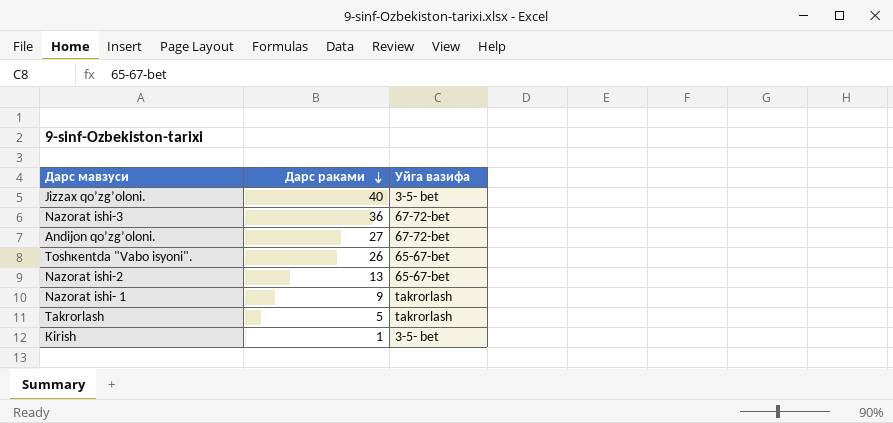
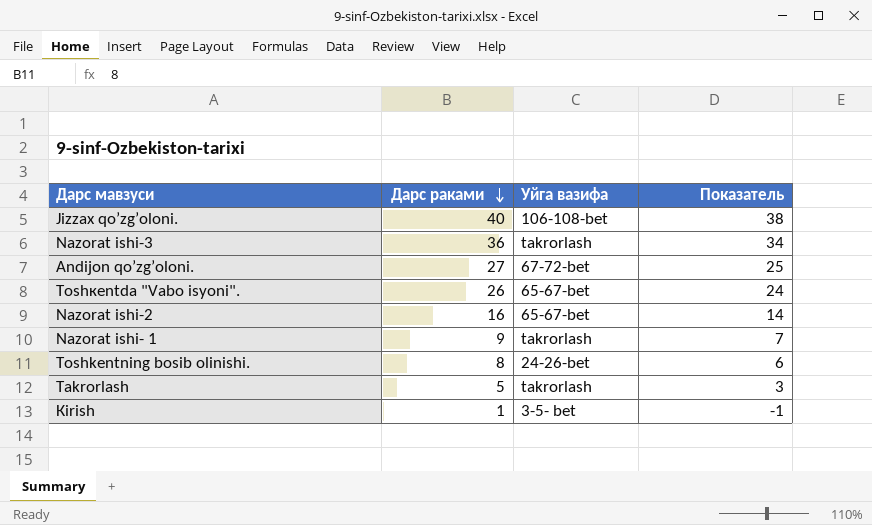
column Показатель | formula: none -> [Дарс раками] - 2
Jizzax qo’zg’oloni. | Уйга вазифа: 3-5- bet -> 106-108-bet
Nazorat ishi-3 | Уйга вазифа: 67-72-bet -> takrorlash
Nazorat ishi-2 | Дарс раками: 13 -> 16
row Toshkentning bosib olinishi.: none -> 8 | 24-26-bet | 6

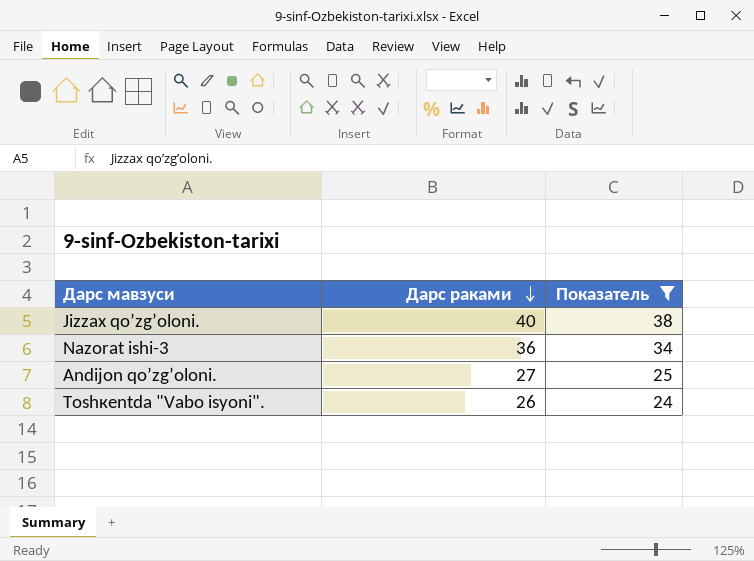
filter: none -> Показатель >= 24
column Уйга вазифа | position: 3 -> none

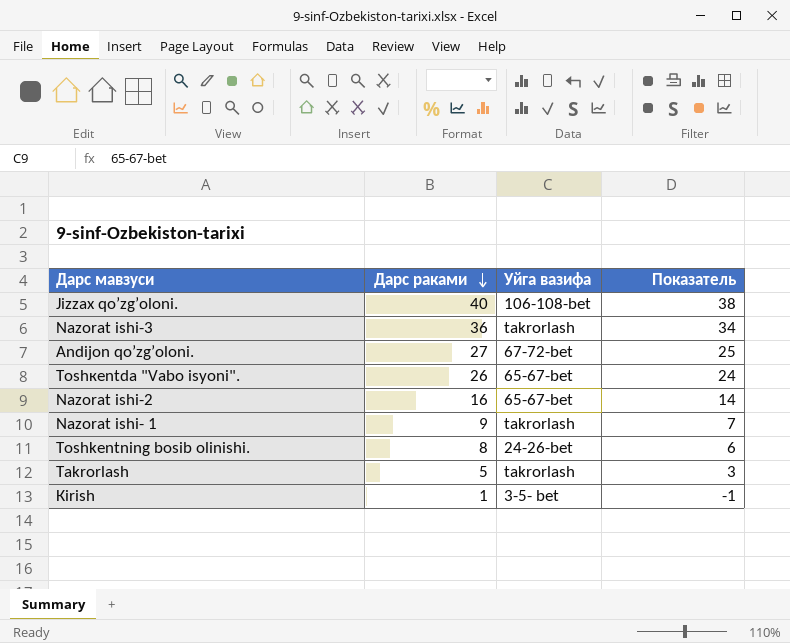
filter: Показатель >= 24 -> none
column Уйга вазифа | position: none -> 3

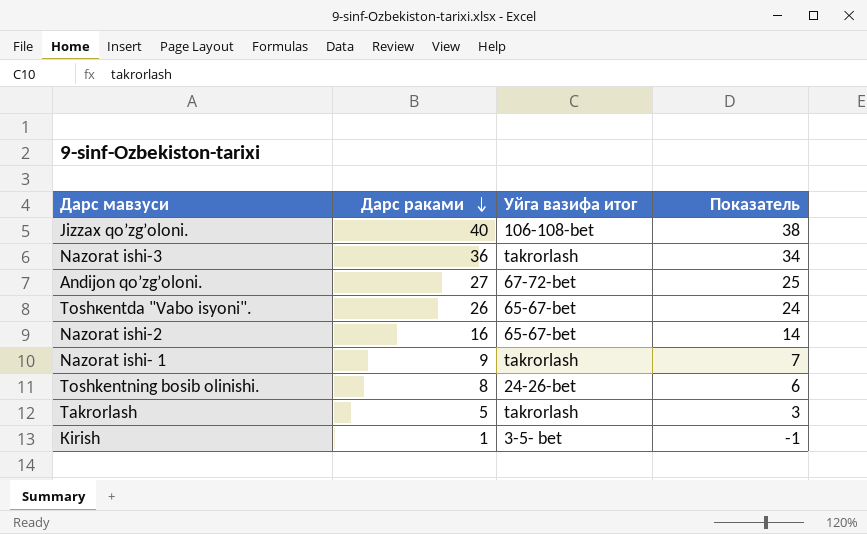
column name: Уйга вазифа -> Уйга вазифа итог

